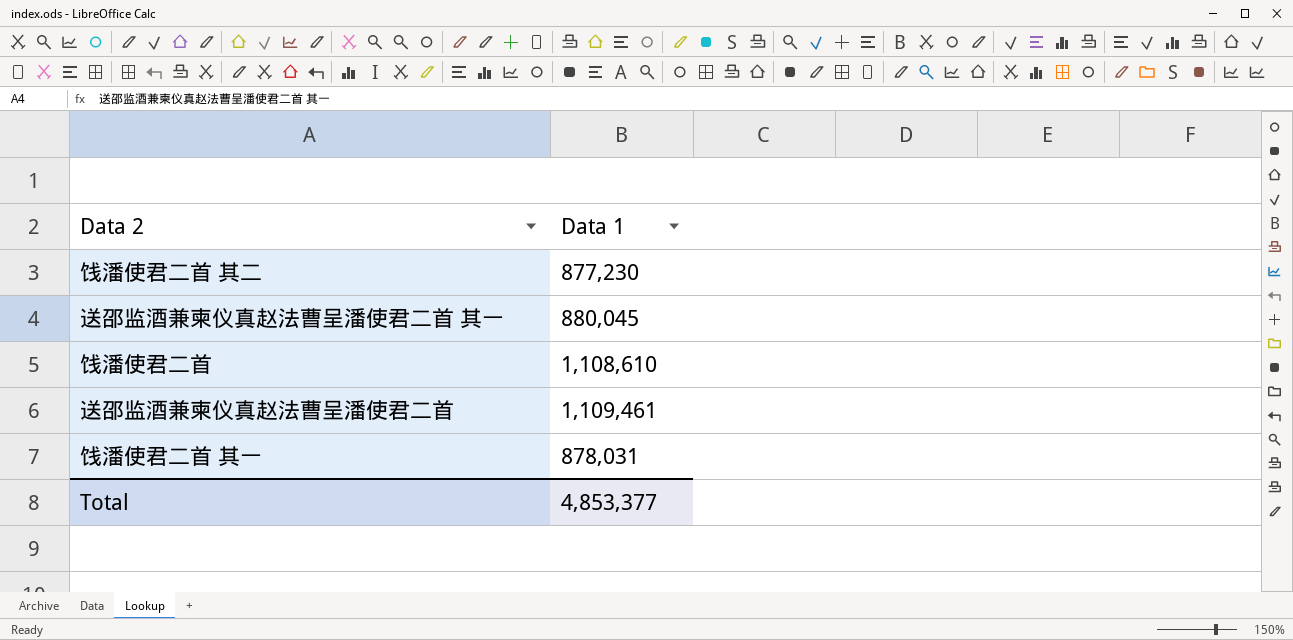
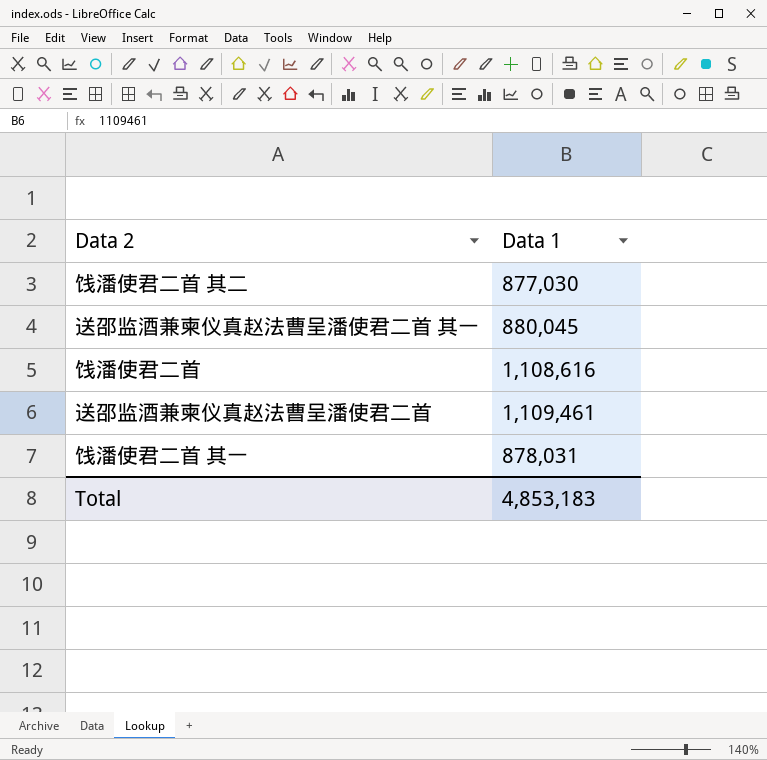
饯潘使君二首 其二 | Data 1: 877,230 -> 877,030
饯潘使君二首 | Data 1: 1,108,610 -> 1,108,616
Total | Data 1: 4,853,377 -> 4,853,183

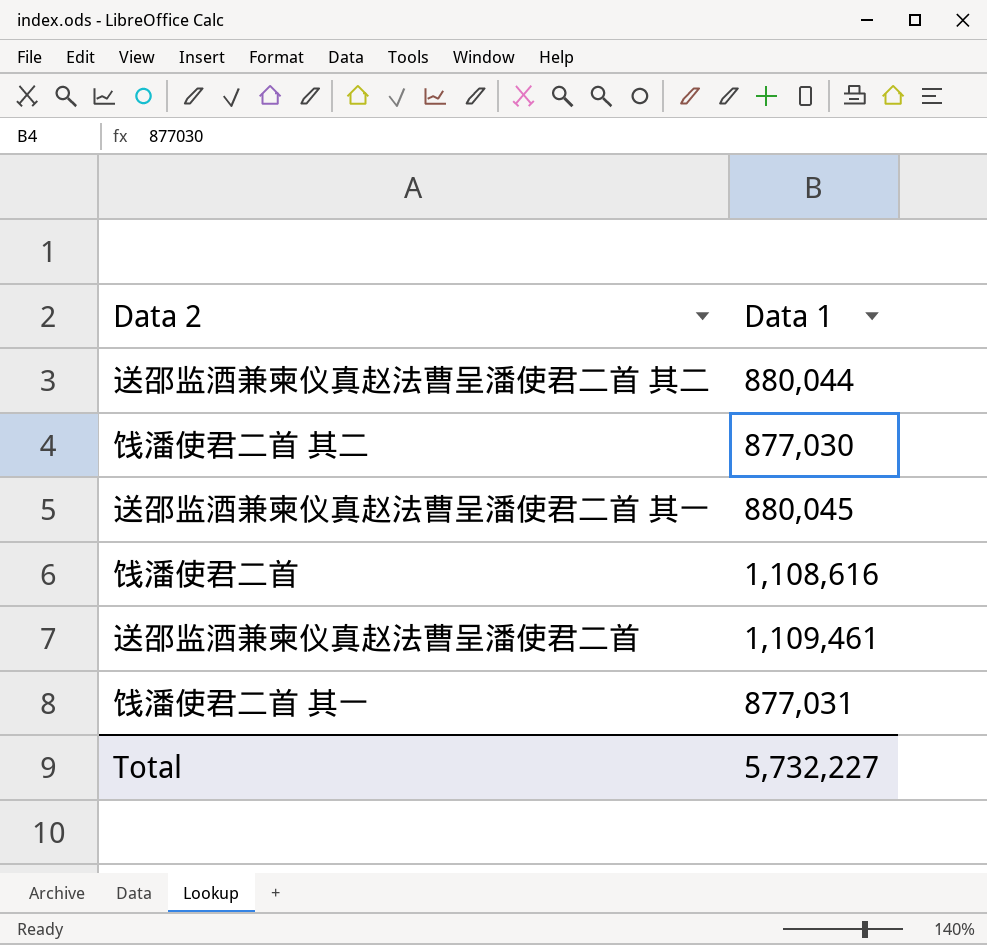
row 送邵监酒兼柬仪真赵法曹呈潘使君二首 其二: none -> 880,044
饯潘使君二首 其一 | Data 1: 878,031 -> 877,031
Total | Data 1: 4,853,183 -> 5,732,227

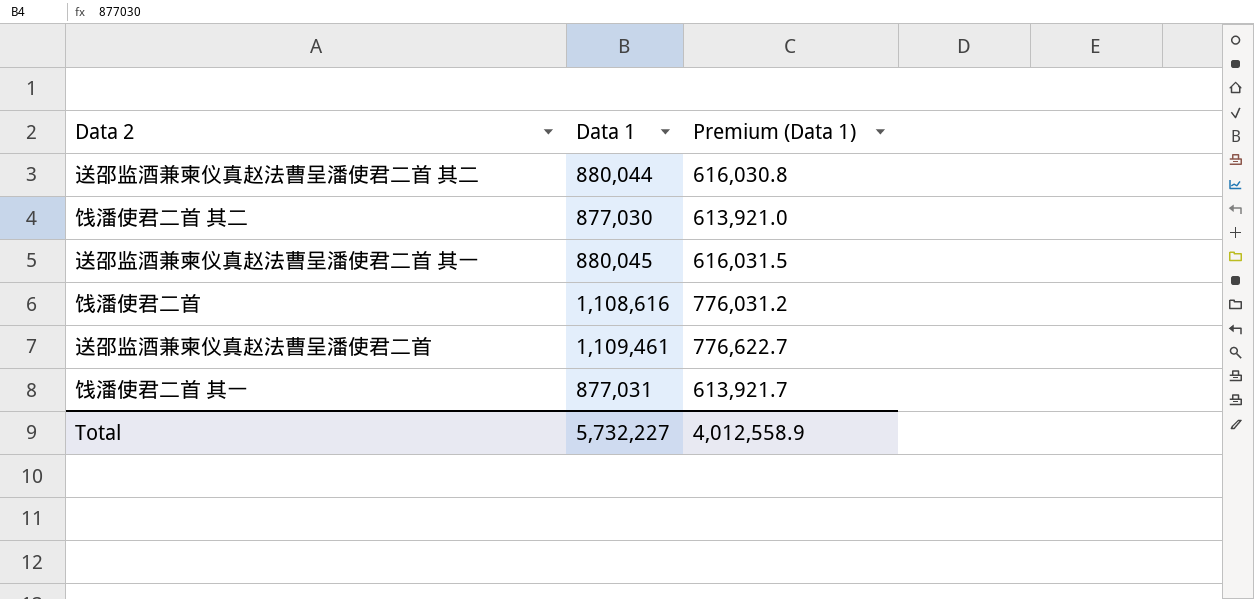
column Premium (Data 1) | formula: none -> [Data 1] * 0.7

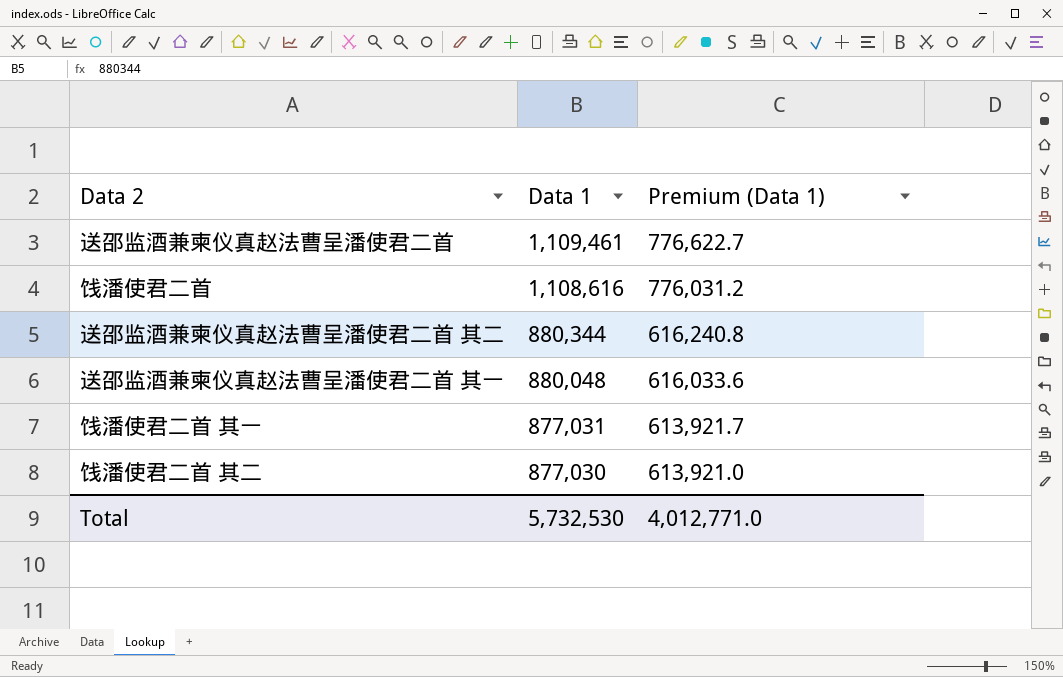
row order: none -> Data 1 descending
送邵监酒兼柬仪真赵法曹呈潘使君二首 其二 | Data 1: 880,044 -> 880,344
送邵监酒兼柬仪真赵法曹呈潘使君二首 其二 | Premium (Data 1): 616,030.8 -> 616,240.8
送邵监酒兼柬仪真赵法曹呈潘使君二首 其一 | Data 1: 880,045 -> 880,048
送邵监酒兼柬仪真赵法曹呈潘使君二首 其一 | Premium (Data 1): 616,031.5 -> 616,033.6
Total | Data 1: 5,732,227 -> 5,732,530
Total | Premium (Data 1): 4,012,558.9 -> 4,012,771.0

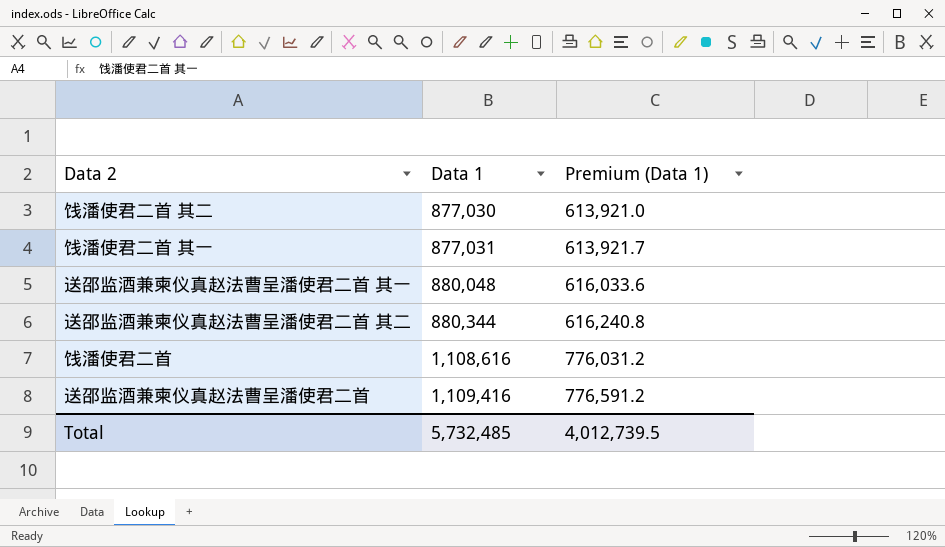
row order: Data 1 descending -> Data 1 ascending
送邵监酒兼柬仪真赵法曹呈潘使君二首 | Data 1: 1,109,461 -> 1,109,416
送邵监酒兼柬仪真赵法曹呈潘使君二首 | Premium (Data 1): 776,622.7 -> 776,591.2
Total | Data 1: 5,732,530 -> 5,732,485
Total | Premium (Data 1): 4,012,771.0 -> 4,012,739.5

